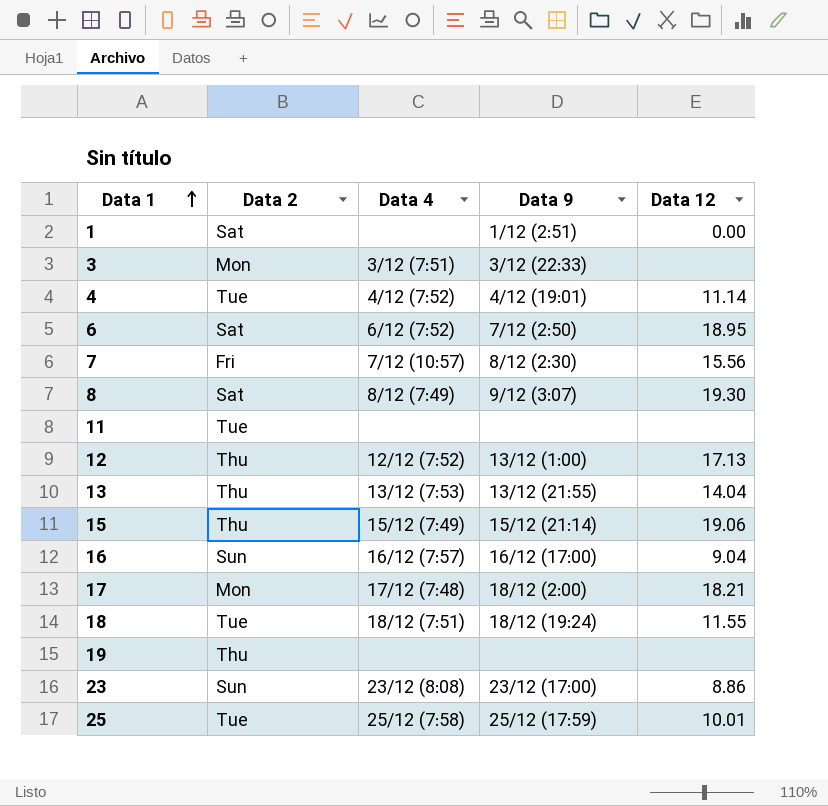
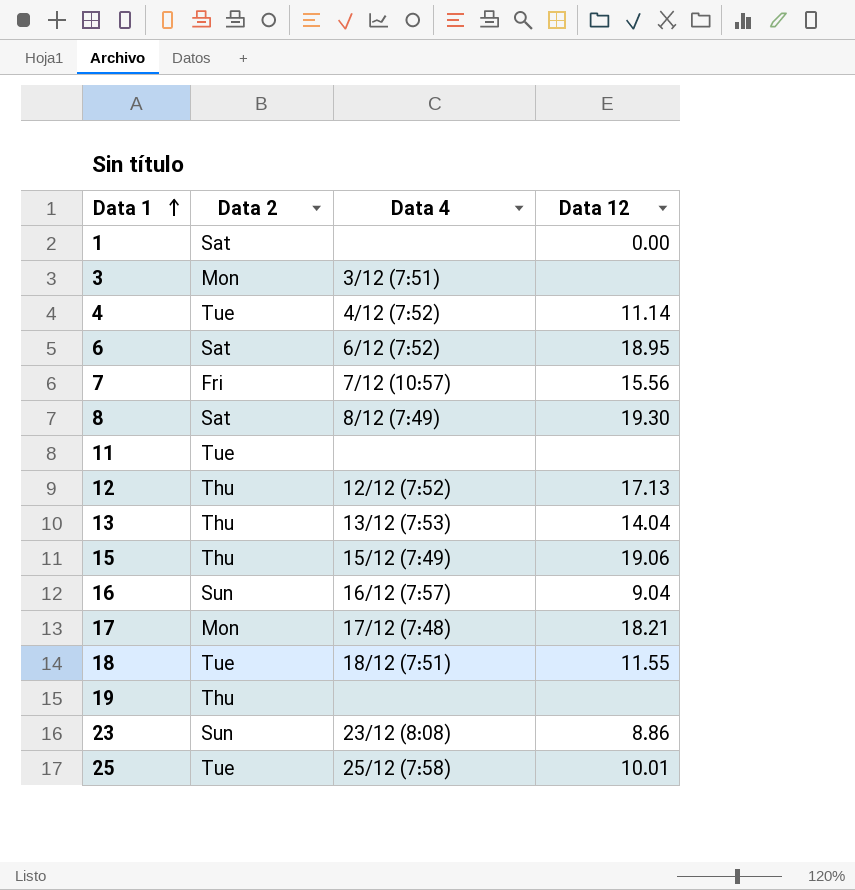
column Data 9 | position: 4 -> none

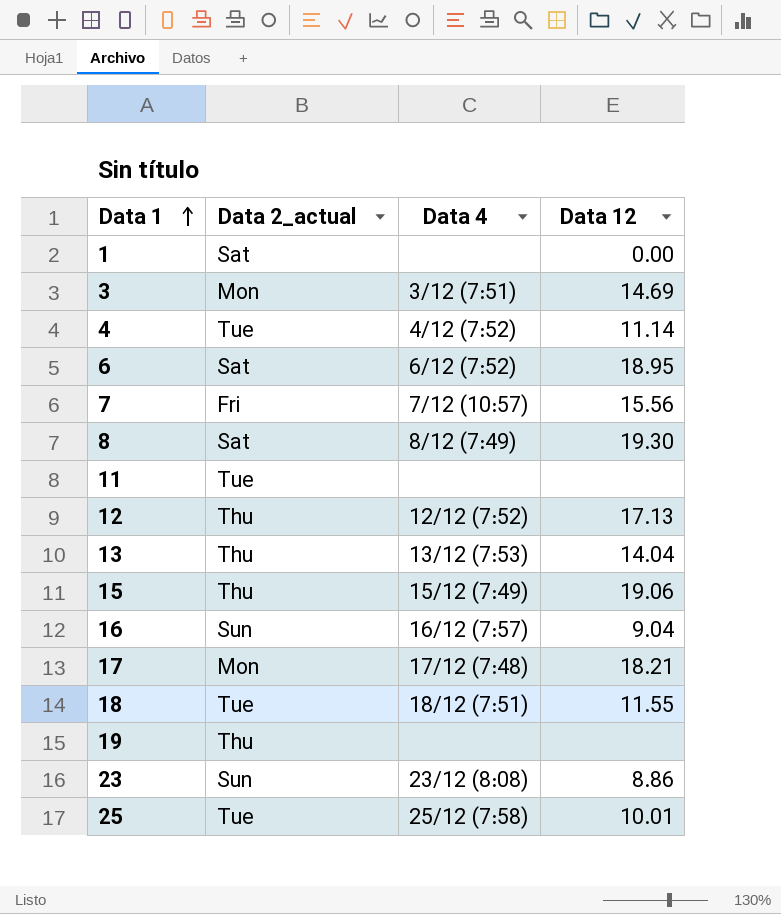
column name: Data 2 -> Data 2_actual
3 | Data 12: none -> 14.69

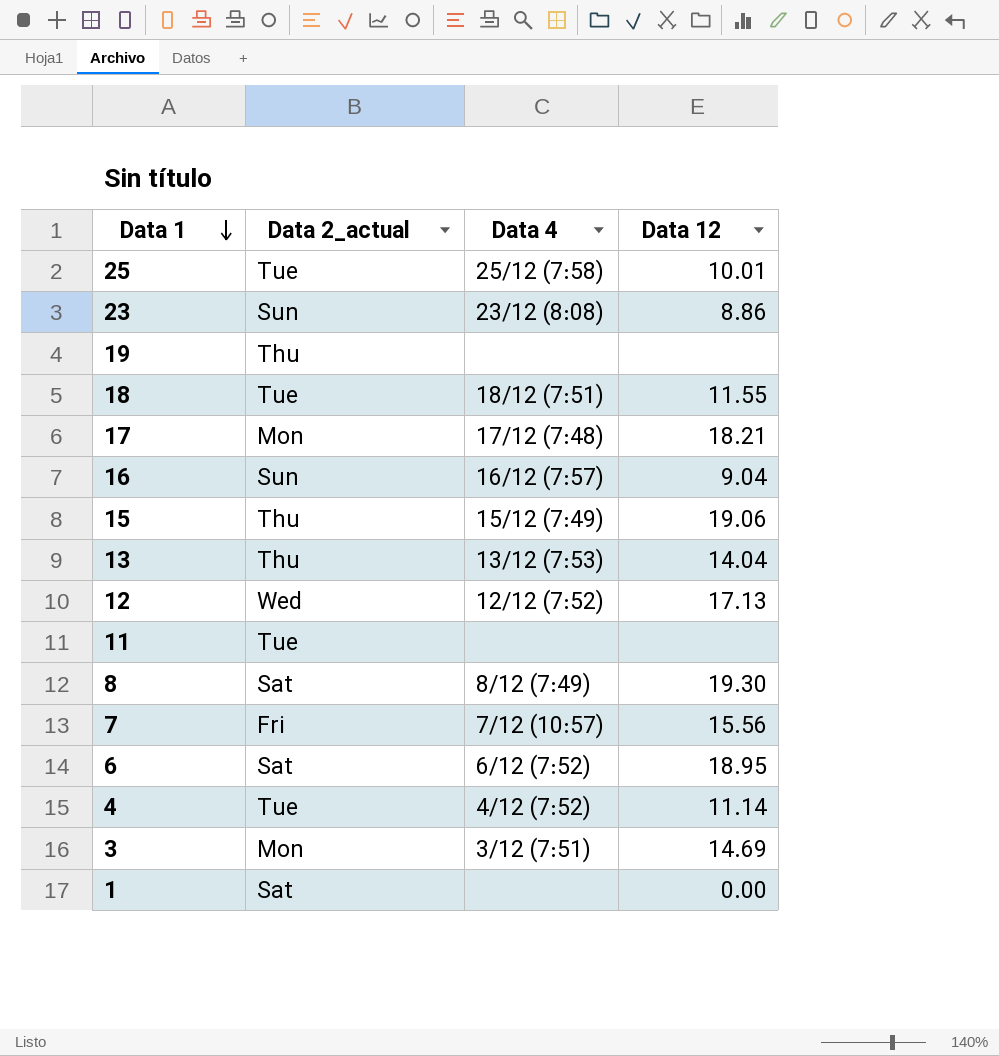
row order: Data 1 ascending -> Data 1 descending
12 | Data 2_actual: Thu -> Wed

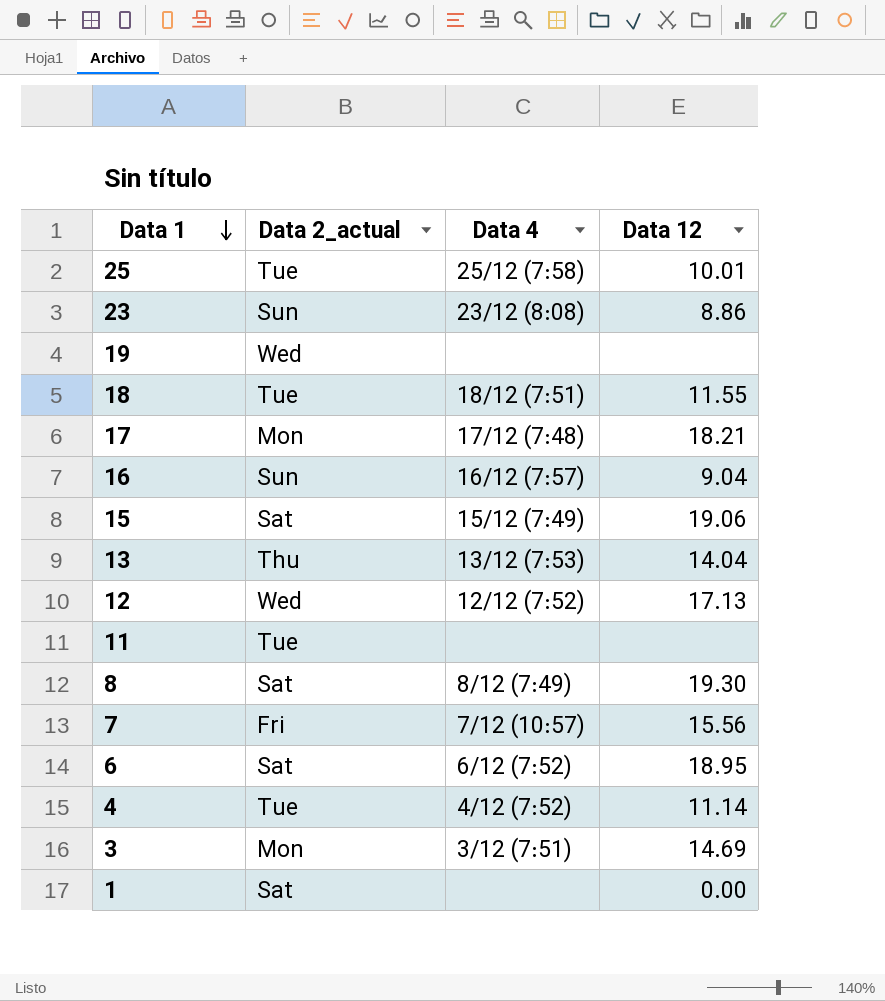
19 | Data 2_actual: Thu -> Wed
15 | Data 2_actual: Thu -> Sat

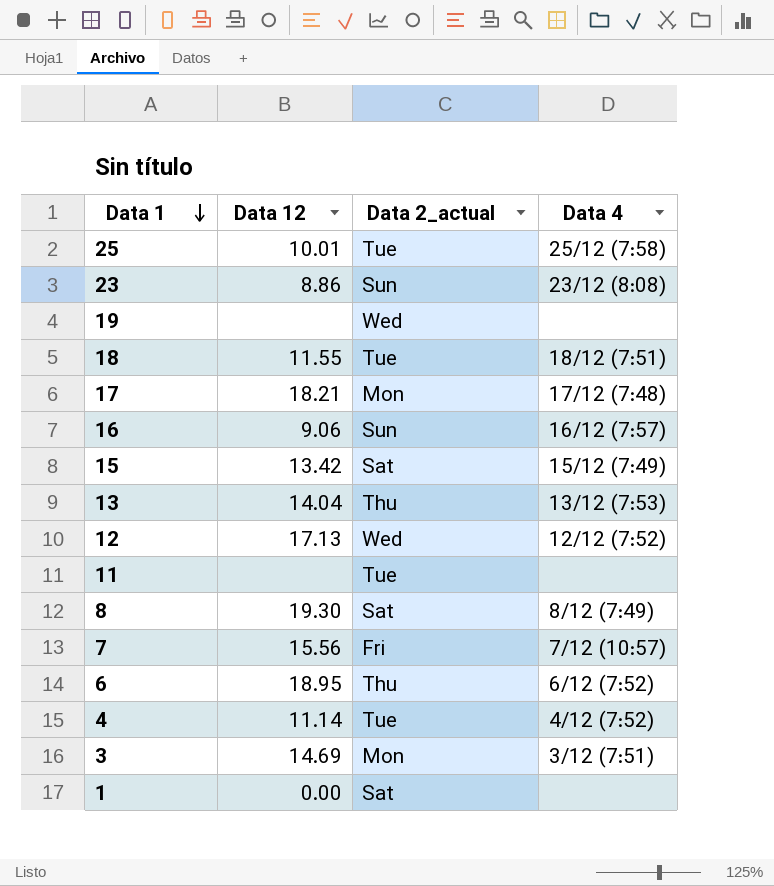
column Data 12 | position: 4 -> 2
16 | Data 12: 9.04 -> 9.06
15 | Data 12: 19.06 -> 13.42
6 | Data 2_actual: Sat -> Thu

